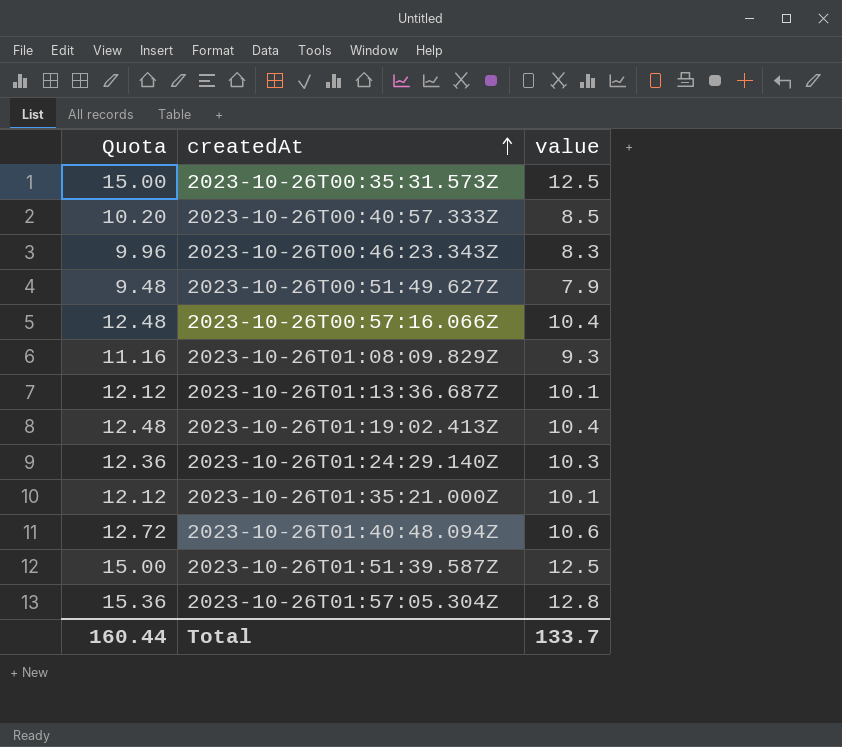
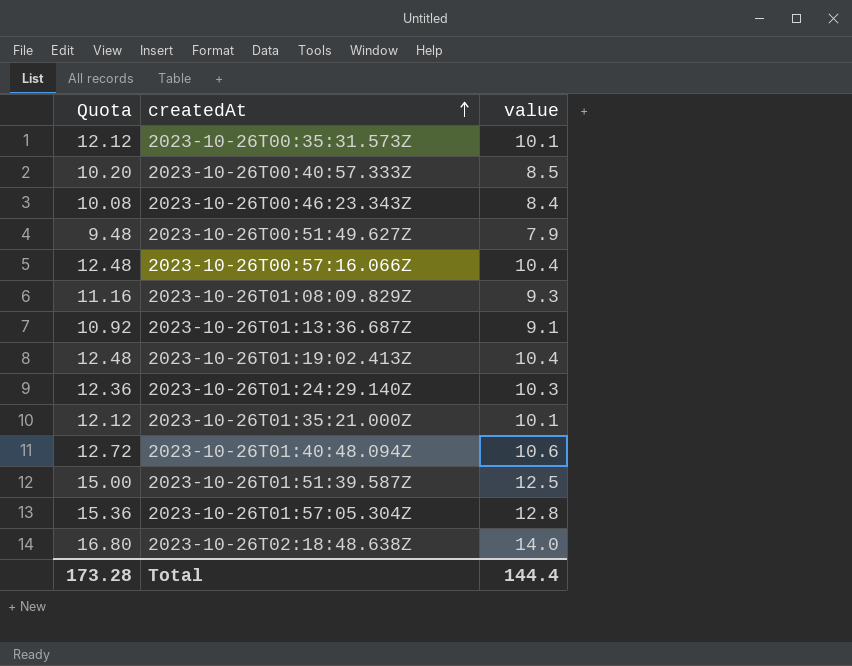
2023-10-26T00:35:31.573Z | Quota: 15.00 -> 12.12
2023-10-26T00:35:31.573Z | value: 12.5 -> 10.1
2023-10-26T00:46:23.343Z | Quota: 9.96 -> 10.08
2023-10-26T00:46:23.343Z | value: 8.3 -> 8.4
2023-10-26T01:13:36.687Z | Quota: 12.12 -> 10.92
2023-10-26T01:13:36.687Z | value: 10.1 -> 9.1
row 2023-10-26T02:18:48.638Z: none -> 16.80 | 14.0
Total | Quota: 160.44 -> 173.28
Total | value: 133.7 -> 144.4

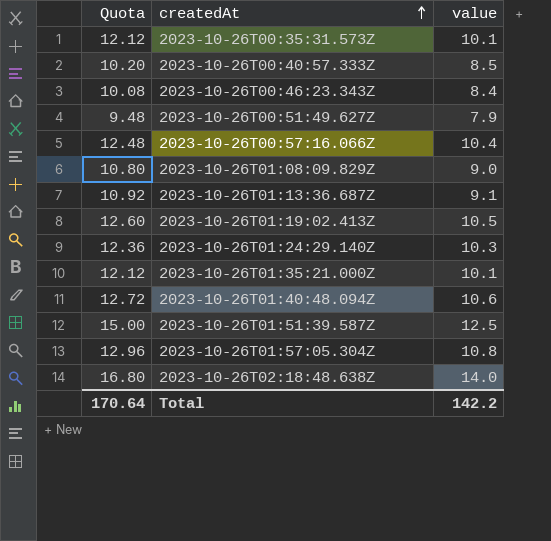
2023-10-26T01:08:09.829Z | Quota: 11.16 -> 10.80
2023-10-26T01:08:09.829Z | value: 9.3 -> 9.0
2023-10-26T01:19:02.413Z | Quota: 12.48 -> 12.60
2023-10-26T01:19:02.413Z | value: 10.4 -> 10.5
2023-10-26T01:57:05.304Z | Quota: 15.36 -> 12.96
2023-10-26T01:57:05.304Z | value: 12.8 -> 10.8
Total | Quota: 173.28 -> 170.64
Total | value: 144.4 -> 142.2

